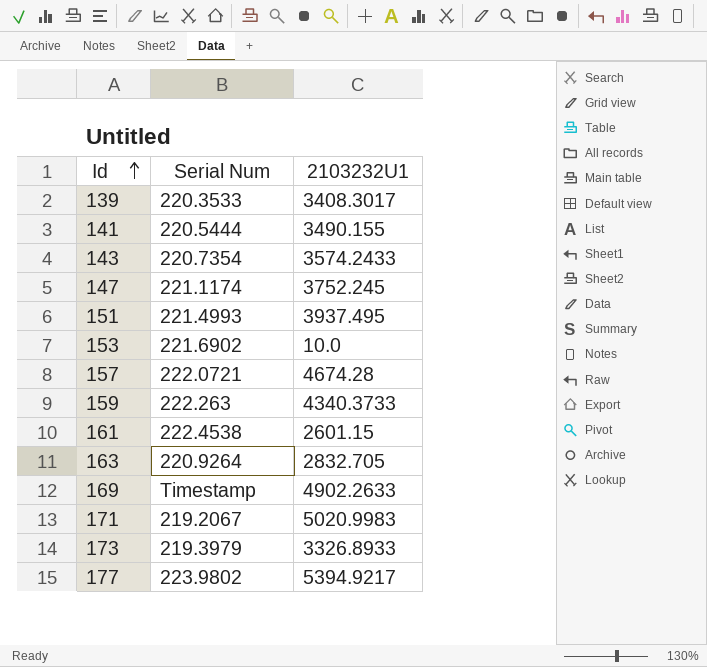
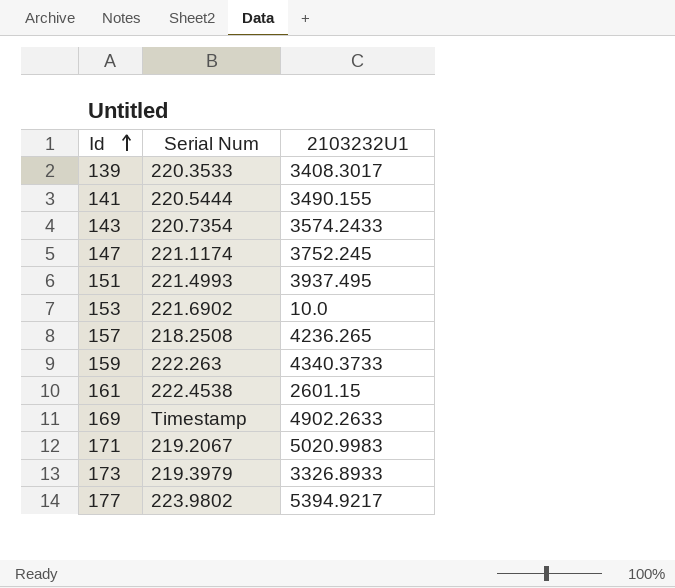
row 163: 220.9264 | 2832.705 -> none
157 | Serial Num: 222.0721 -> 218.2508
157 | 2103232U1: 4674.28 -> 4236.265

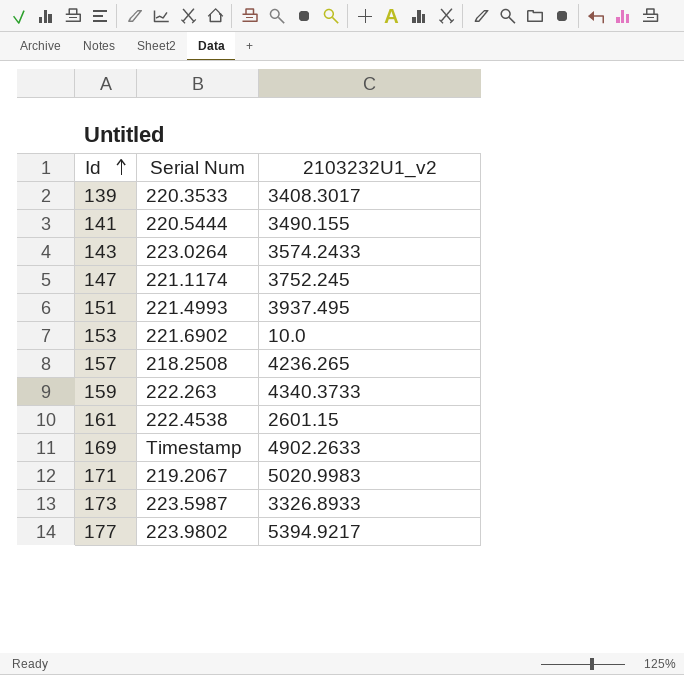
column name: 2103232U1 -> 2103232U1_v2
143 | Serial Num: 220.7354 -> 223.0264
173 | Serial Num: 219.3979 -> 223.5987

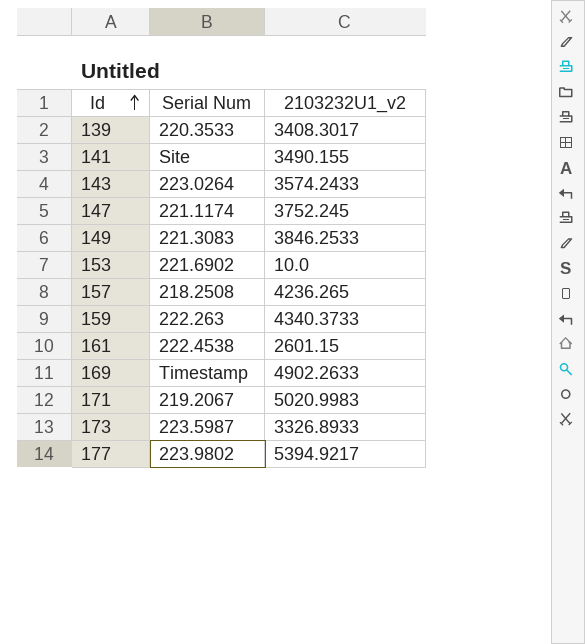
row 151: 221.4993 | 3937.495 -> none
141 | Serial Num: 220.5444 -> Site
row 149: none -> 221.3083 | 3846.2533

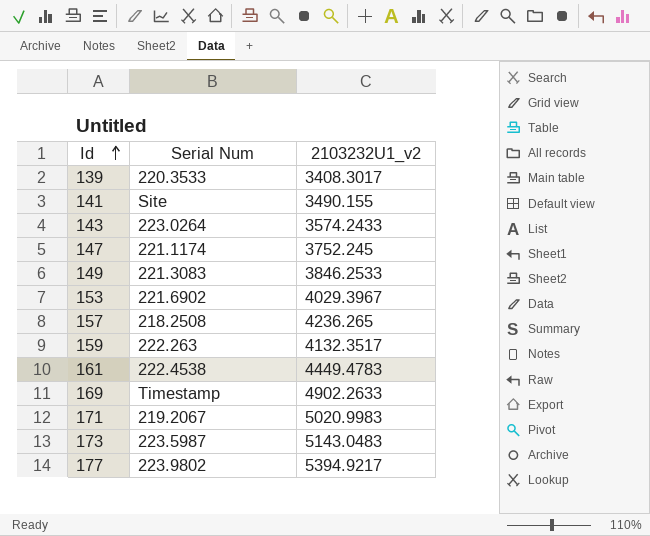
153 | 2103232U1_v2: 10.0 -> 4029.3967
159 | 2103232U1_v2: 4340.3733 -> 4132.3517
161 | 2103232U1_v2: 2601.15 -> 4449.4783
173 | 2103232U1_v2: 3326.8933 -> 5143.0483

